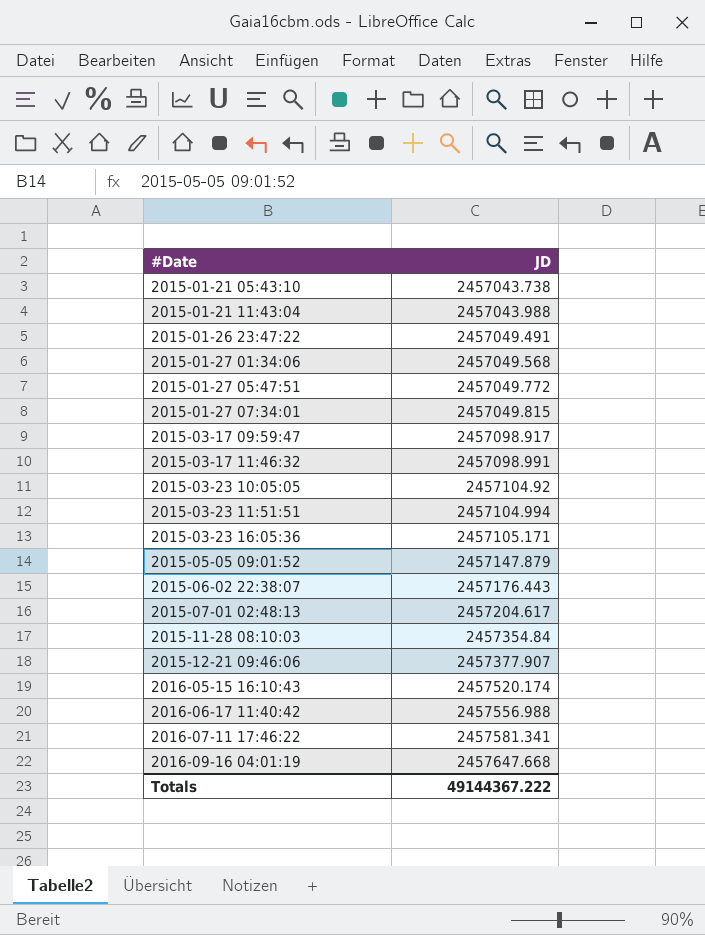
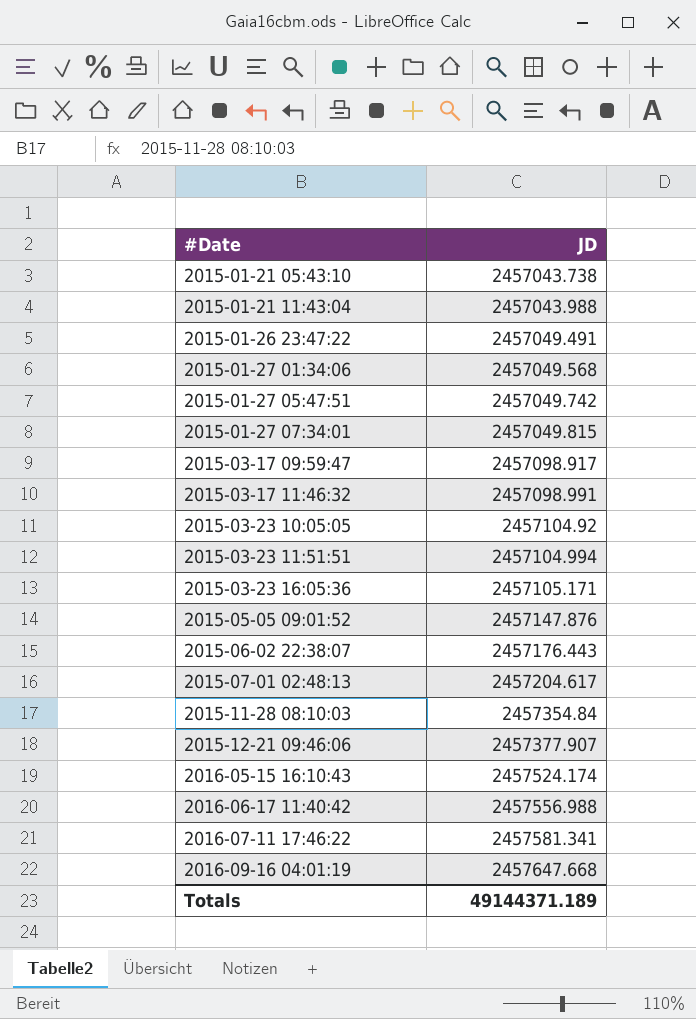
2015-01-27 05:47:51 | JD: 2457049.772 -> 2457049.742
2015-05-05 09:01:52 | JD: 2457147.879 -> 2457147.876
2016-05-15 16:10:43 | JD: 2457520.174 -> 2457524.174
Totals | JD: 49144367.222 -> 49144371.189

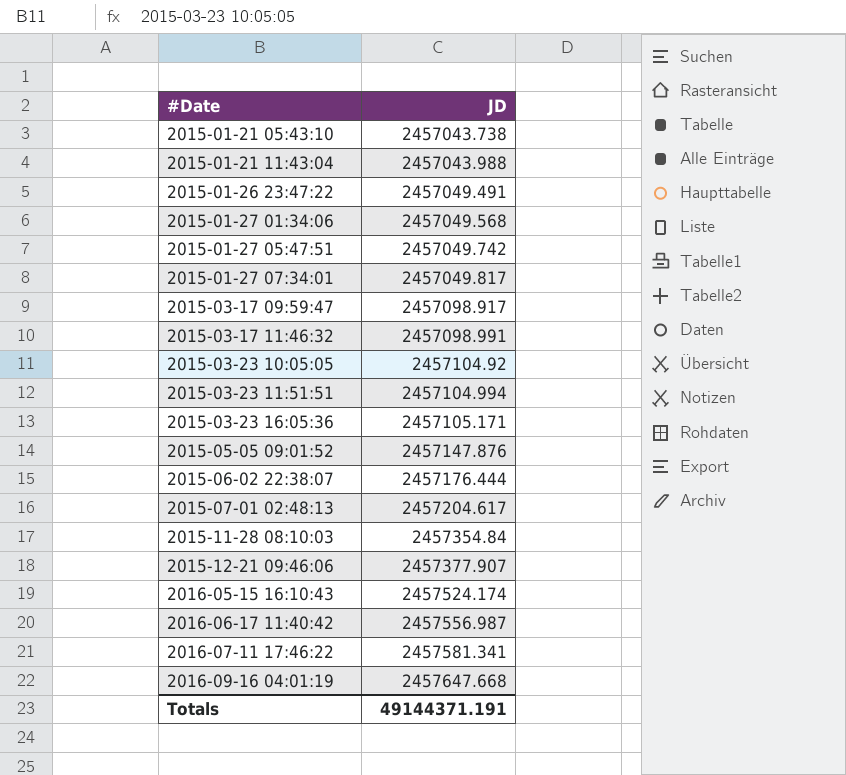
2015-01-27 07:34:01 | JD: 2457049.815 -> 2457049.817
2015-06-02 22:38:07 | JD: 2457176.443 -> 2457176.444
2016-06-17 11:40:42 | JD: 2457556.988 -> 2457556.987
Totals | JD: 49144371.189 -> 49144371.191

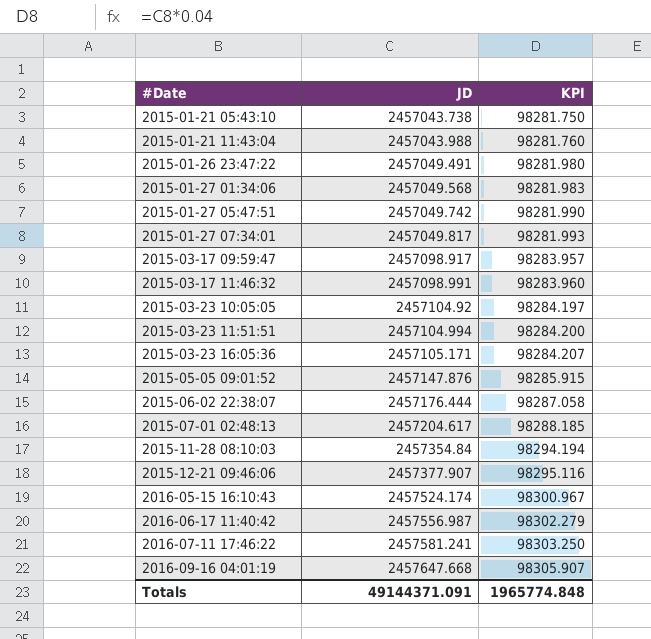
column KPI | formula: none -> [JD] * 0.04
2016-07-11 17:46:22 | JD: 2457581.341 -> 2457581.241
Totals | JD: 49144371.191 -> 49144371.091

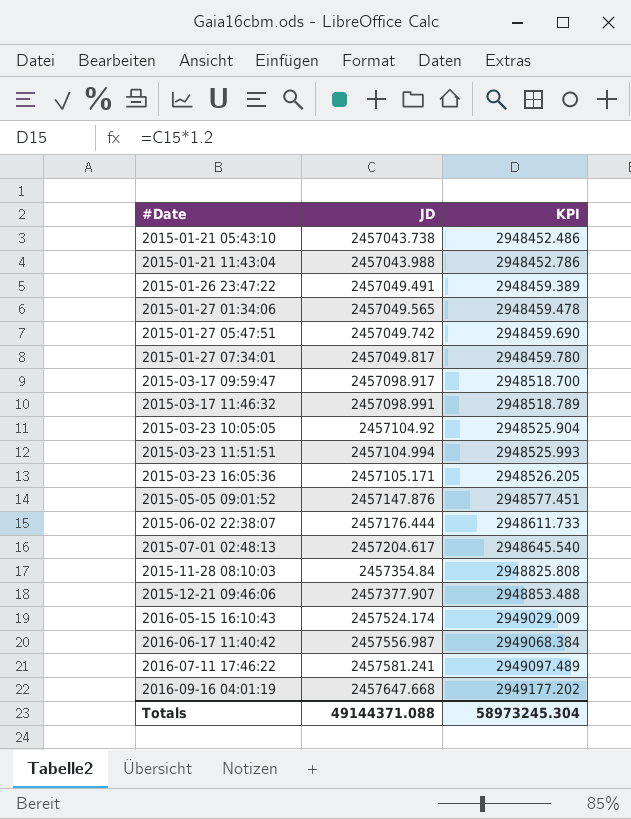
column KPI | formula: [JD] * 0.04 -> [JD] * 1.2
2015-01-27 01:34:06 | JD: 2457049.568 -> 2457049.565
Totals | JD: 49144371.091 -> 49144371.088
Totals | KPI: 1965774.848 -> 58973245.304

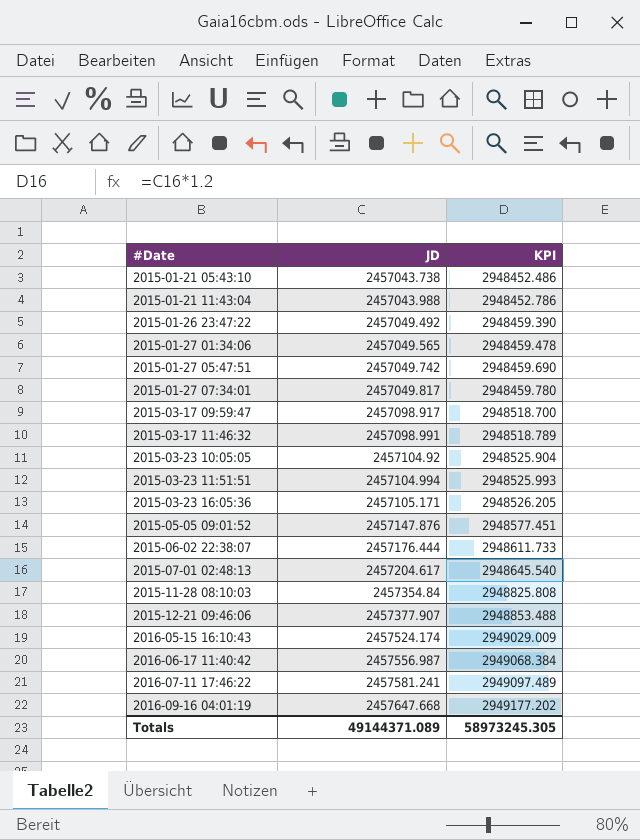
2015-01-26 23:47:22 | JD: 2457049.491 -> 2457049.492
2015-01-26 23:47:22 | KPI: 2948459.389 -> 2948459.390
Totals | JD: 49144371.088 -> 49144371.089
Totals | KPI: 58973245.304 -> 58973245.305

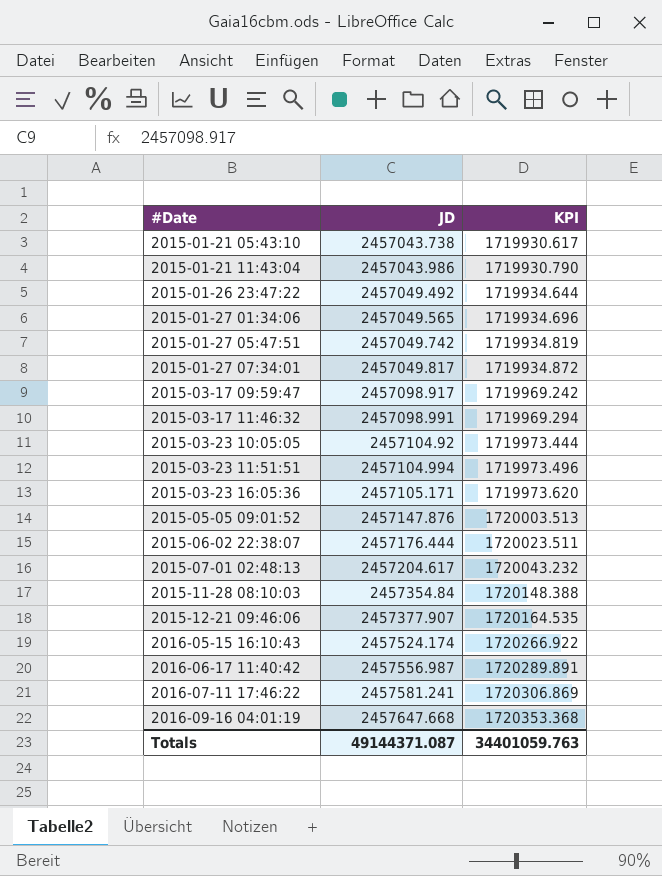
column KPI | formula: [JD] * 1.2 -> [JD] * 0.7
2015-01-21 11:43:04 | JD: 2457043.988 -> 2457043.986
Totals | JD: 49144371.089 -> 49144371.087
Totals | KPI: 58973245.305 -> 34401059.763

